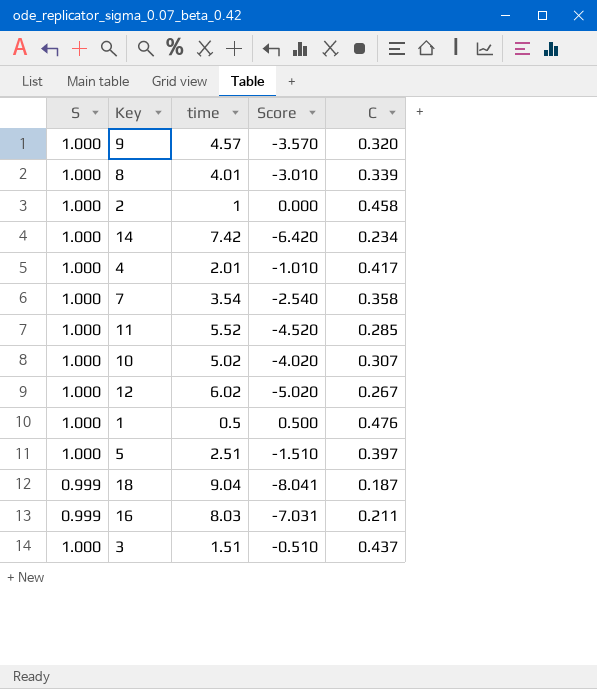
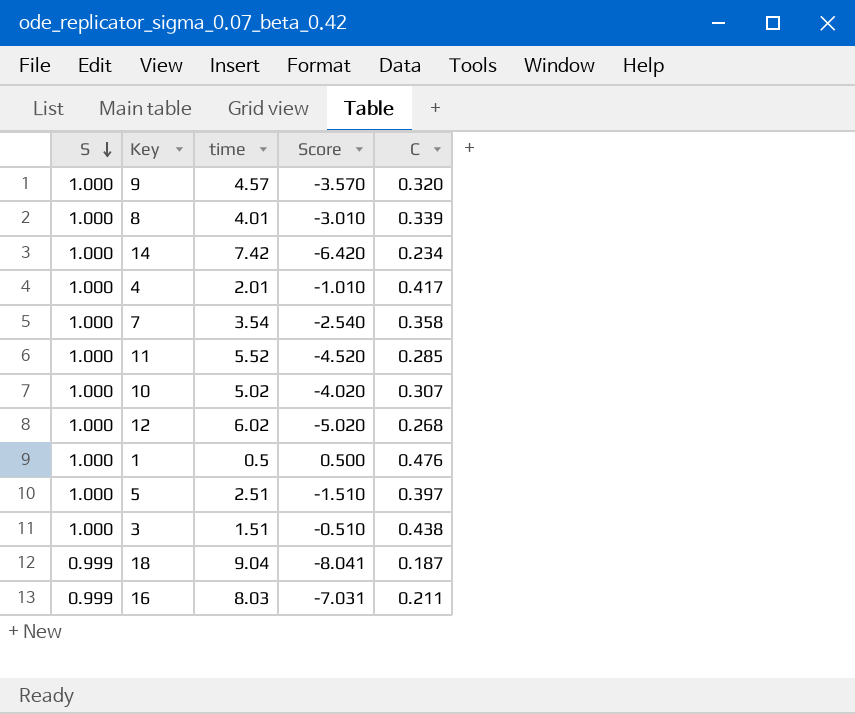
row order: none -> S descending
row 2: 1.000 | 1 | 0.000 | 0.458 -> none
12 | C: 0.267 -> 0.268
3 | C: 0.437 -> 0.438

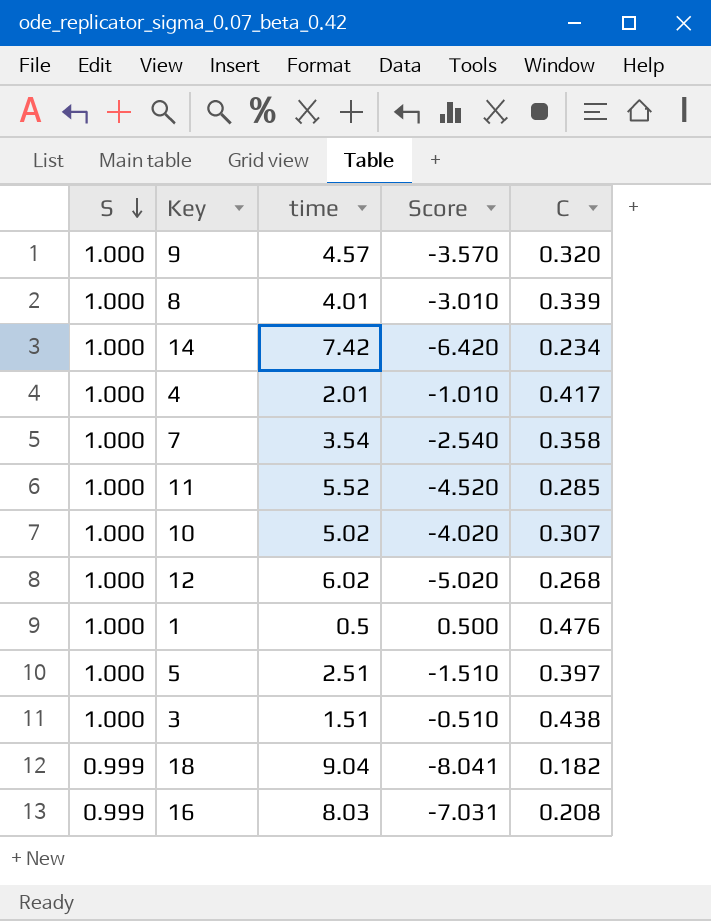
18 | C: 0.187 -> 0.182
16 | C: 0.211 -> 0.208

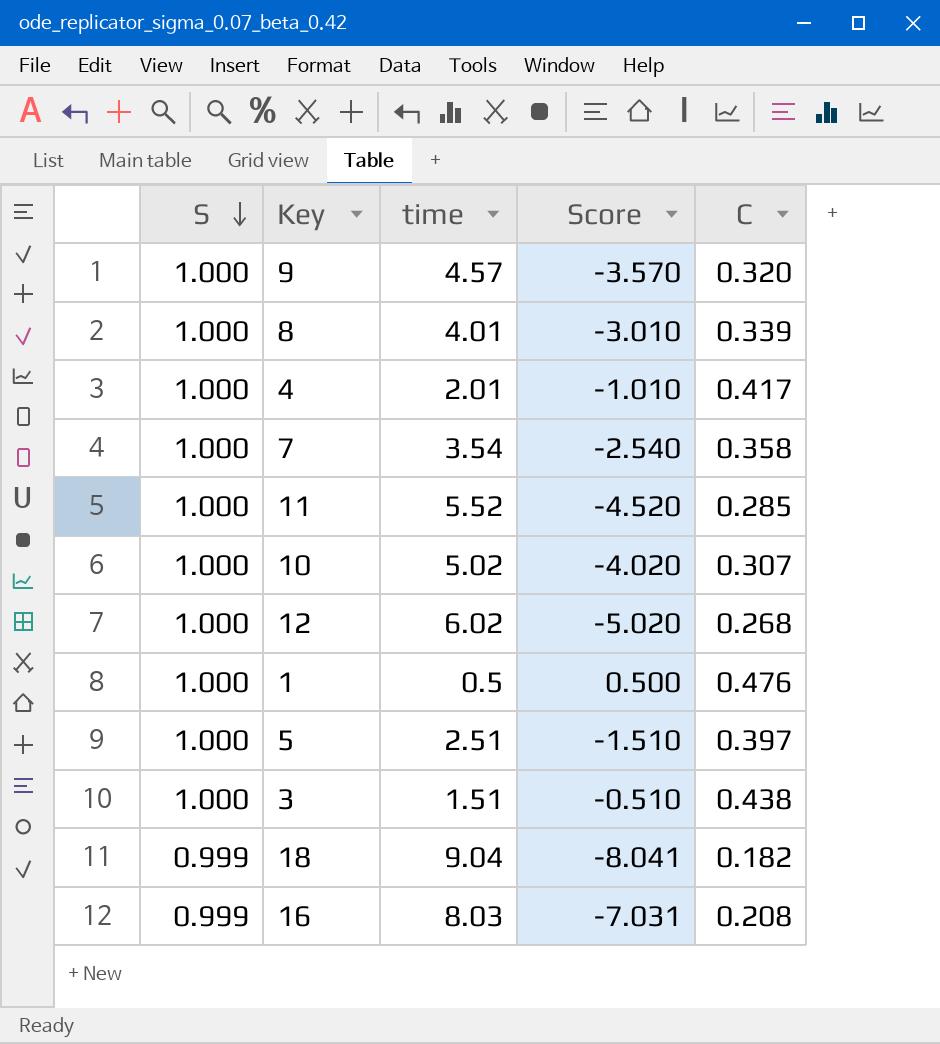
row 14: 1.000 | 7.42 | -6.420 | 0.234 -> none

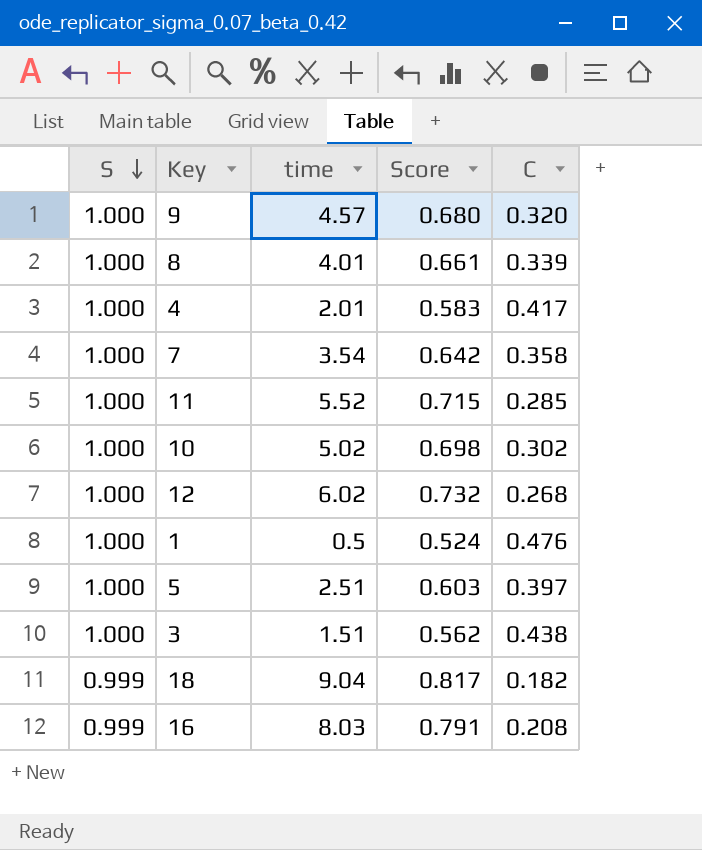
column Score | formula: [S] - [time] -> [S] - [C]
10 | C: 0.307 -> 0.302

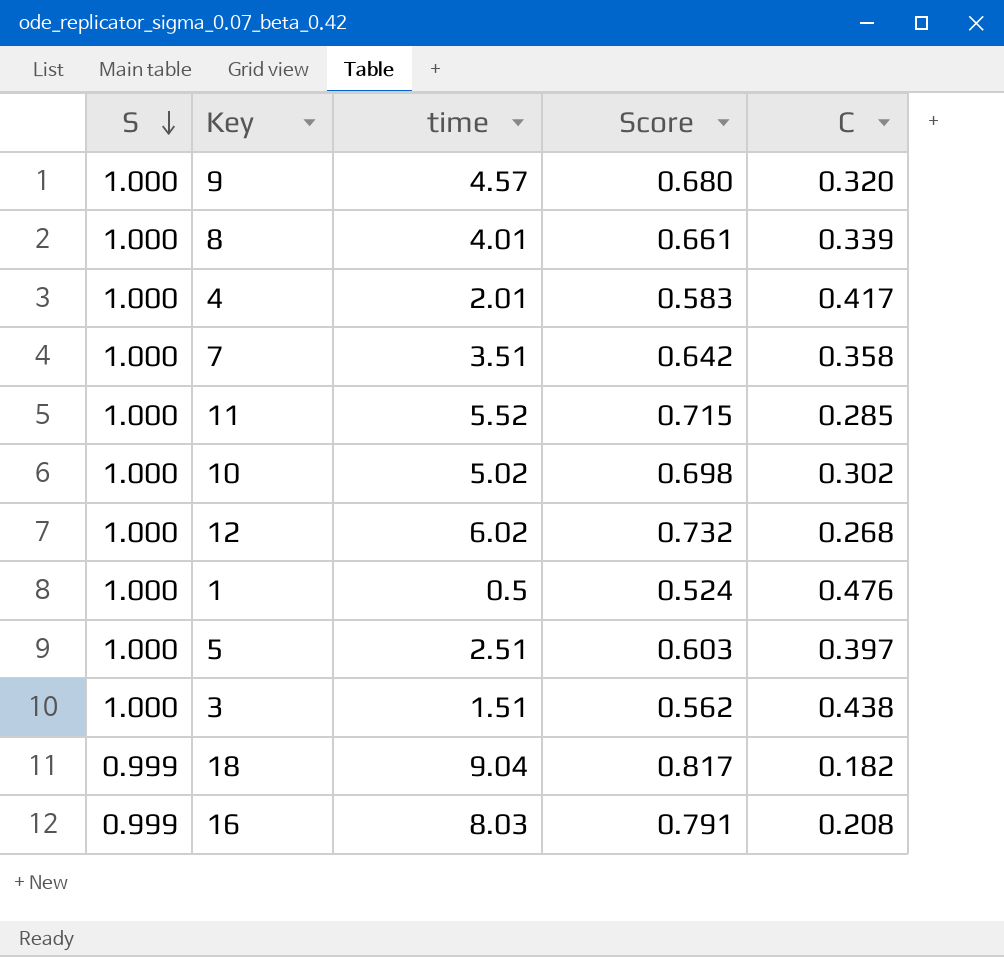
7 | time: 3.54 -> 3.51

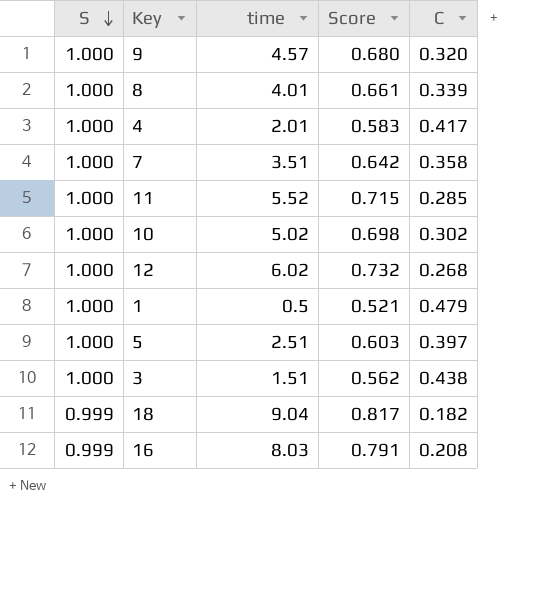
1 | Score: 0.524 -> 0.521
1 | C: 0.476 -> 0.479

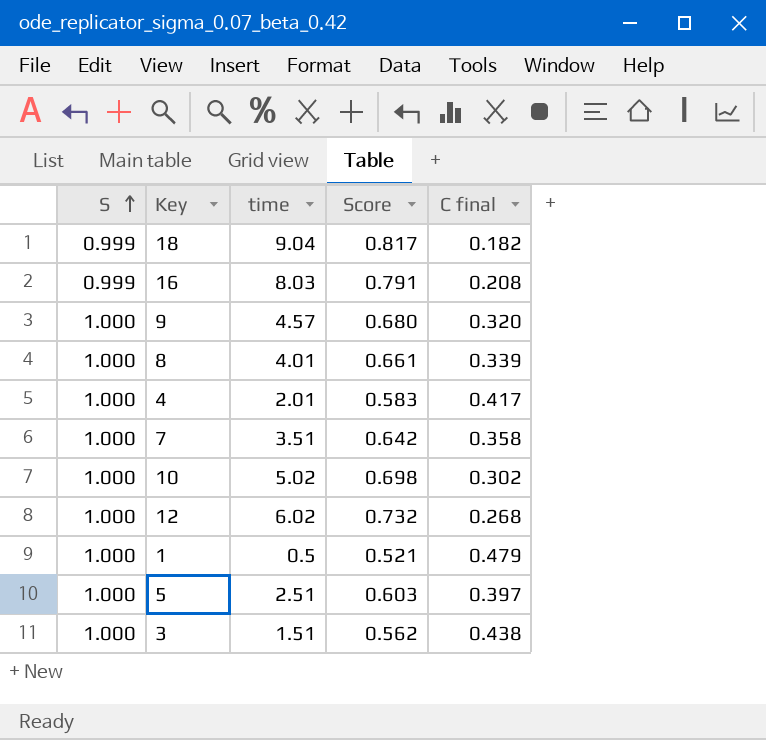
row order: S descending -> S ascending
column name: C -> C final
row 11: 1.000 | 5.52 | 0.715 | 0.285 -> none

